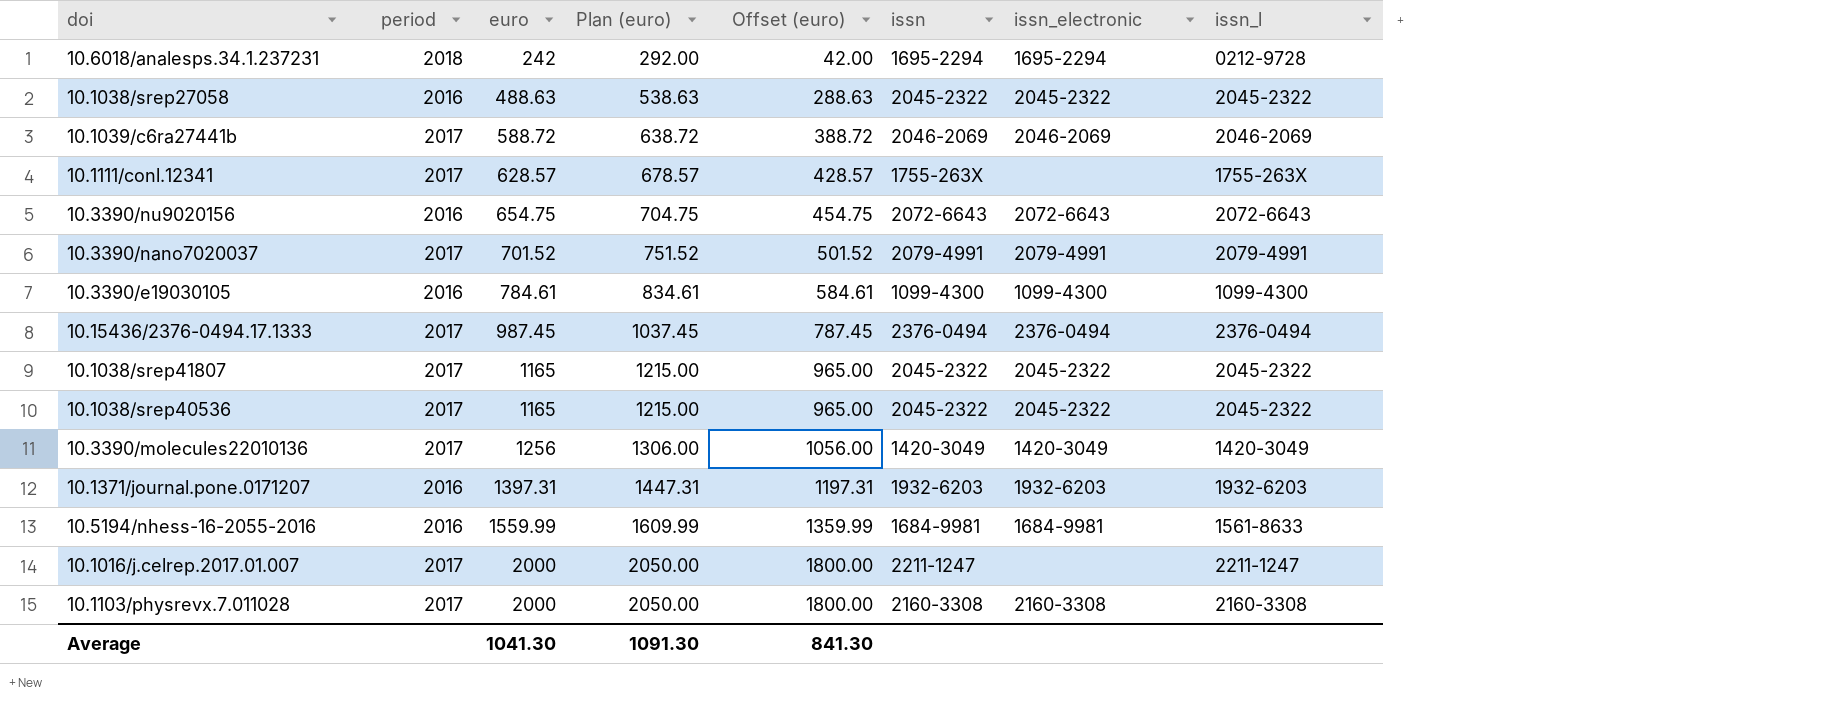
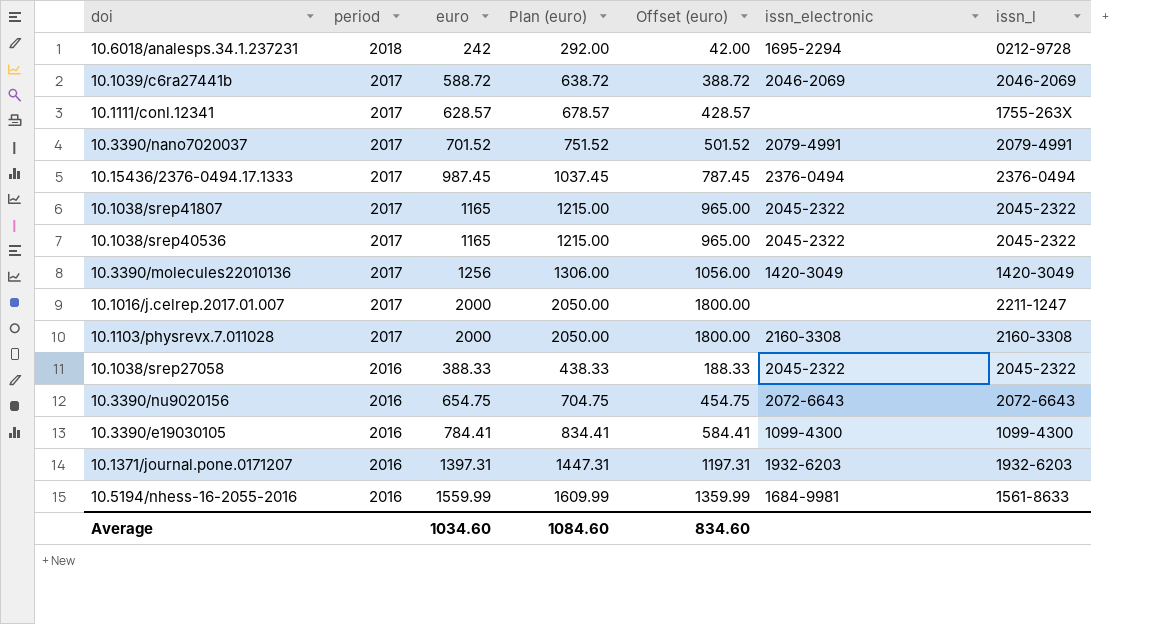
row order: euro ascending -> period descending
column issn | position: 6 -> none
10.1038/srep27058 | euro: 488.63 -> 388.33
10.1038/srep27058 | Plan (euro): 538.63 -> 438.33
10.1038/srep27058 | Offset (euro): 288.63 -> 188.33
10.3390/e19030105 | euro: 784.61 -> 784.41
10.3390/e19030105 | Plan (euro): 834.61 -> 834.41
10.3390/e19030105 | Offset (euro): 584.61 -> 584.41
Average | euro: 1041.30 -> 1034.60
Average | Plan (euro): 1091.30 -> 1084.60
Average | Offset (euro): 841.30 -> 834.60

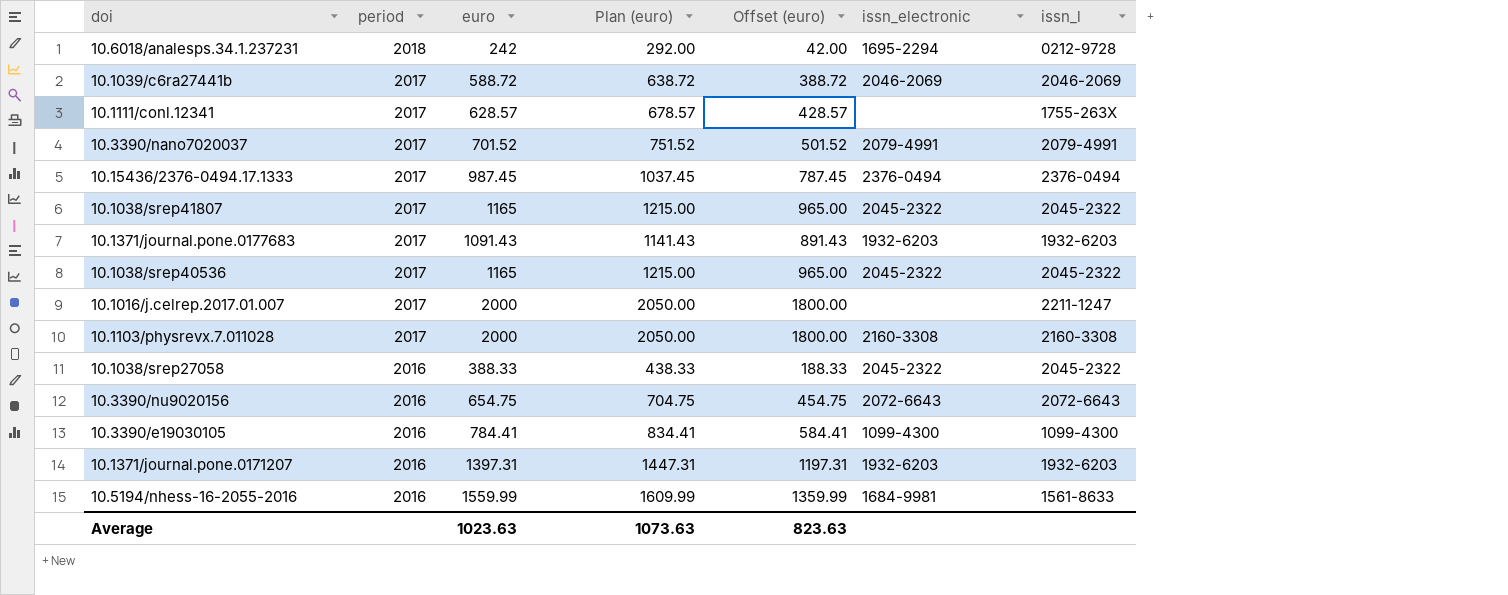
row 10.3390/molecules22010136: 2017 | 1256 | 1306.00 | 1056.00 | 1420-3049 | 1420-3049 -> none
row 10.1371/journal.pone.0177683: none -> 2017 | 1091.43 | 1141.43 | 891.43 | 1932-6203 | 1932-6203
Average | euro: 1034.60 -> 1023.63
Average | Plan (euro): 1084.60 -> 1073.63
Average | Offset (euro): 834.60 -> 823.63

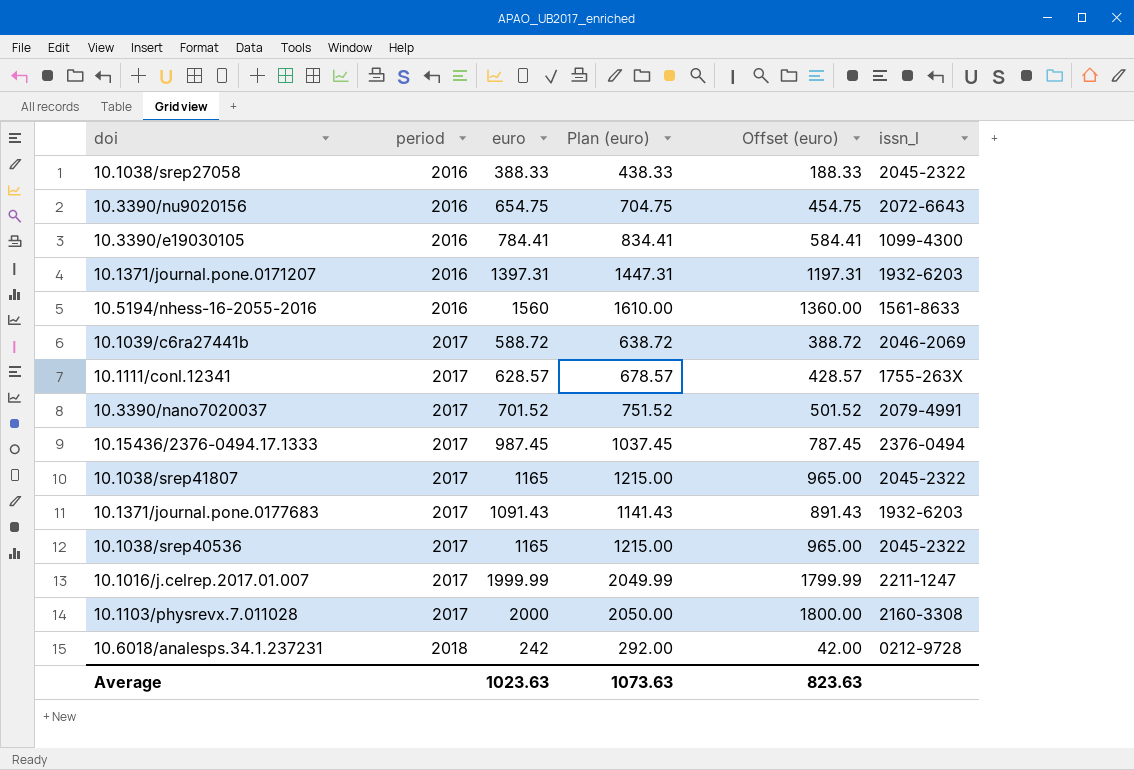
row order: period descending -> period ascending
column issn_electronic | position: 6 -> none
10.5194/nhess-16-2055-2016 | euro: 1559.99 -> 1560
10.5194/nhess-16-2055-2016 | Plan (euro): 1609.99 -> 1610.00
10.5194/nhess-16-2055-2016 | Offset (euro): 1359.99 -> 1360.00
10.1016/j.celrep.2017.01.007 | euro: 2000 -> 1999.99
10.1016/j.celrep.2017.01.007 | Plan (euro): 2050.00 -> 2049.99
10.1016/j.celrep.2017.01.007 | Offset (euro): 1800.00 -> 1799.99

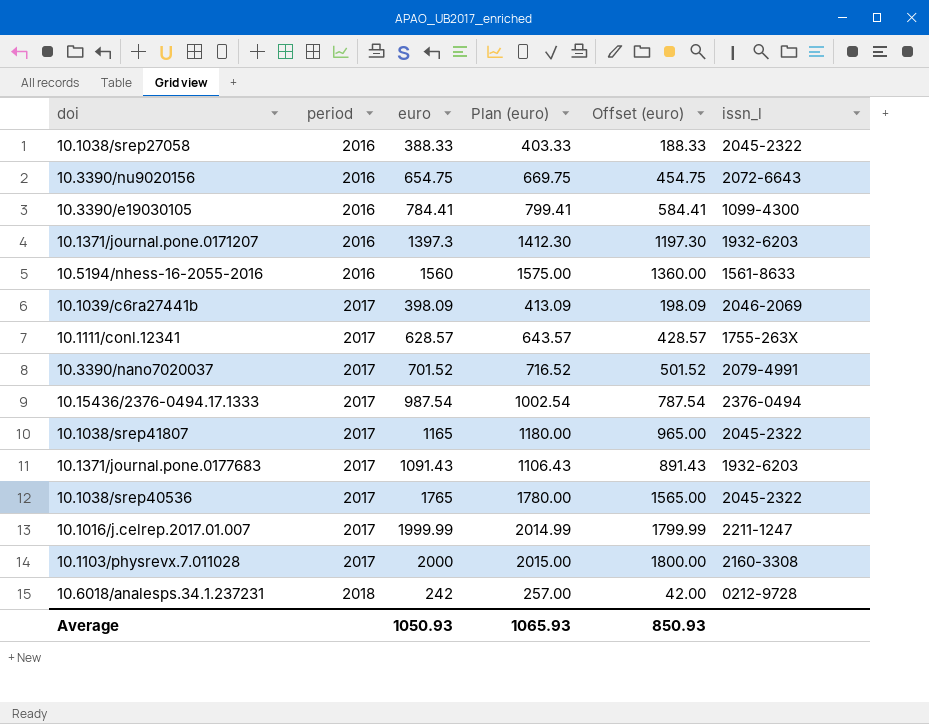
column Plan (euro) | formula: [euro] + 50 -> [euro] + 15
10.1371/journal.pone.0171207 | euro: 1397.31 -> 1397.3
10.1371/journal.pone.0171207 | Offset (euro): 1197.31 -> 1197.30
10.1039/c6ra27441b | euro: 588.72 -> 398.09
10.1039/c6ra27441b | Offset (euro): 388.72 -> 198.09
10.15436/2376-0494.17.1333 | euro: 987.45 -> 987.54
10.15436/2376-0494.17.1333 | Offset (euro): 787.45 -> 787.54
10.1038/srep40536 | euro: 1165 -> 1765
10.1038/srep40536 | Offset (euro): 965.00 -> 1565.00
Average | euro: 1023.63 -> 1050.93
Average | Plan (euro): 1073.63 -> 1065.93
Average | Offset (euro): 823.63 -> 850.93

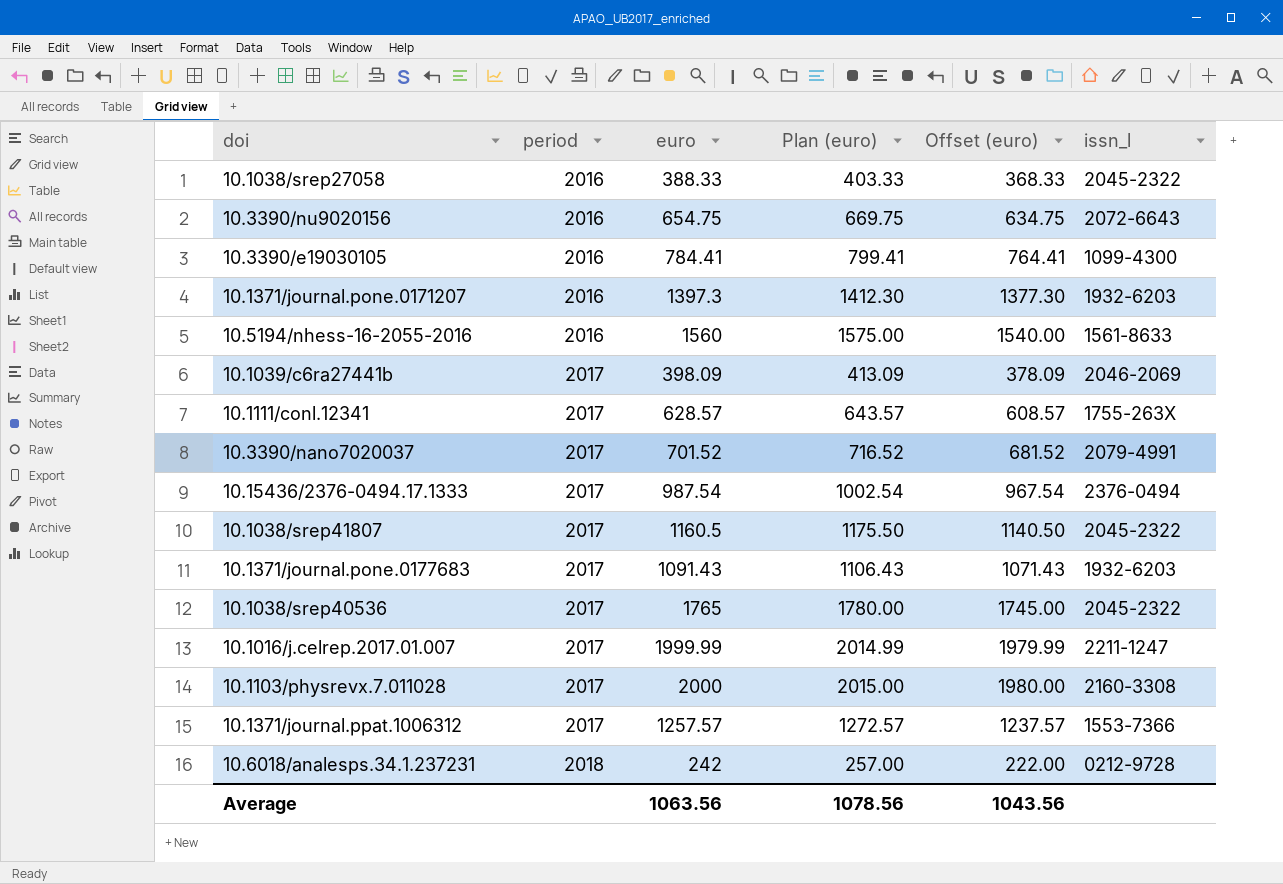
column Offset (euro) | formula: [euro] - 200 -> [euro] - 20
10.1038/srep41807 | euro: 1165 -> 1160.5
10.1038/srep41807 | Plan (euro): 1180.00 -> 1175.50
row 10.1371/journal.ppat.1006312: none -> 2017 | 1257.57 | 1272.57 | 1237.57 | 1553-7366
Average | euro: 1050.93 -> 1063.56
Average | Plan (euro): 1065.93 -> 1078.56
Average | Offset (euro): 850.93 -> 1043.56

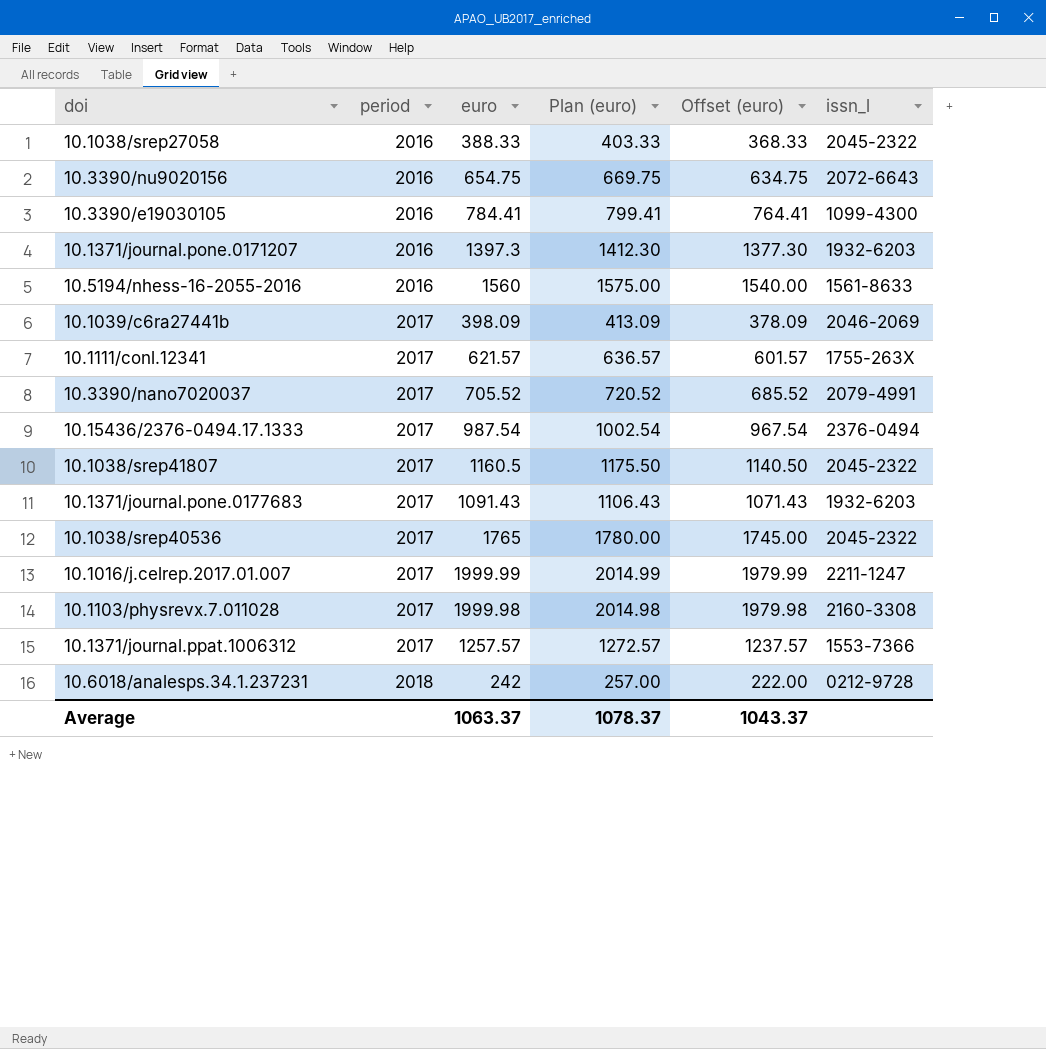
10.1111/conl.12341 | euro: 628.57 -> 621.57
10.1111/conl.12341 | Plan (euro): 643.57 -> 636.57
10.1111/conl.12341 | Offset (euro): 608.57 -> 601.57
10.3390/nano7020037 | euro: 701.52 -> 705.52
10.3390/nano7020037 | Plan (euro): 716.52 -> 720.52
10.3390/nano7020037 | Offset (euro): 681.52 -> 685.52
10.1103/physrevx.7.011028 | euro: 2000 -> 1999.98
10.1103/physrevx.7.011028 | Plan (euro): 2015.00 -> 2014.98
10.1103/physrevx.7.011028 | Offset (euro): 1980.00 -> 1979.98
Average | euro: 1063.56 -> 1063.37
Average | Plan (euro): 1078.56 -> 1078.37
Average | Offset (euro): 1043.56 -> 1043.37

